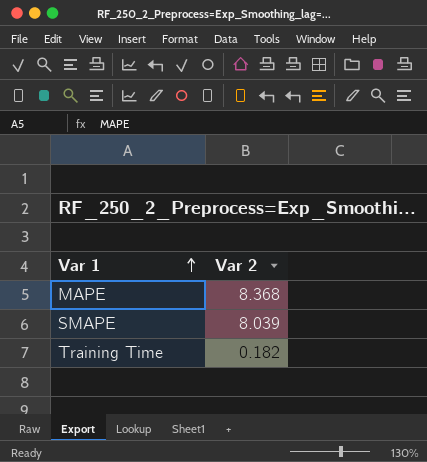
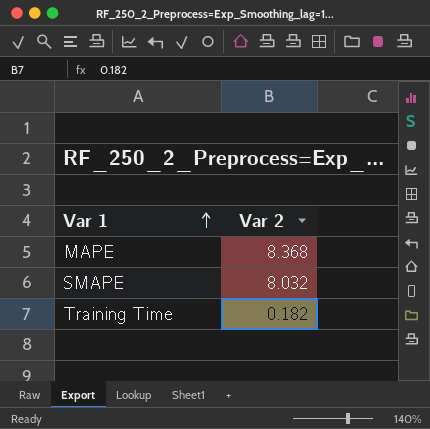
SMAPE | Var 2: 8.039 -> 8.032

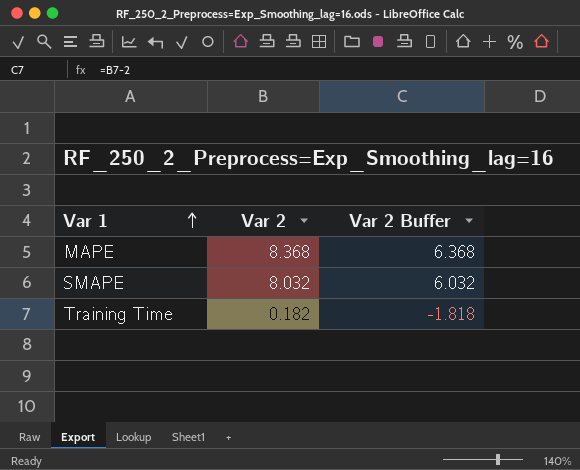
column Var 2 Buffer | formula: none -> [Var 2] - 2

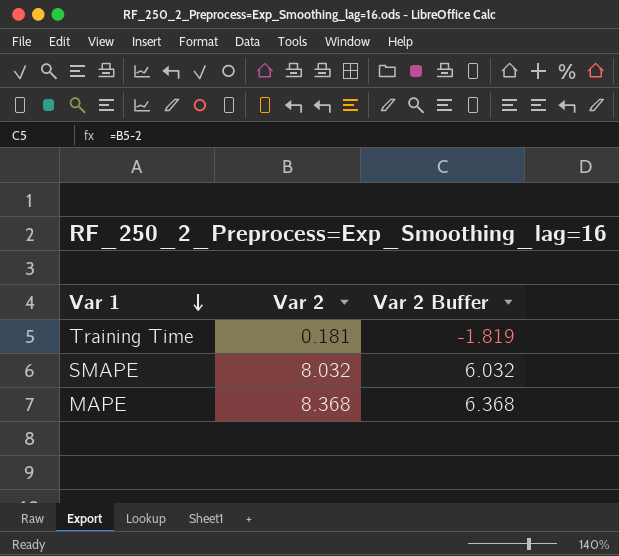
row order: Var 1 ascending -> Var 1 descending
Training Time | Var 2: 0.182 -> 0.181
Training Time | Var 2 Buffer: -1.818 -> -1.819

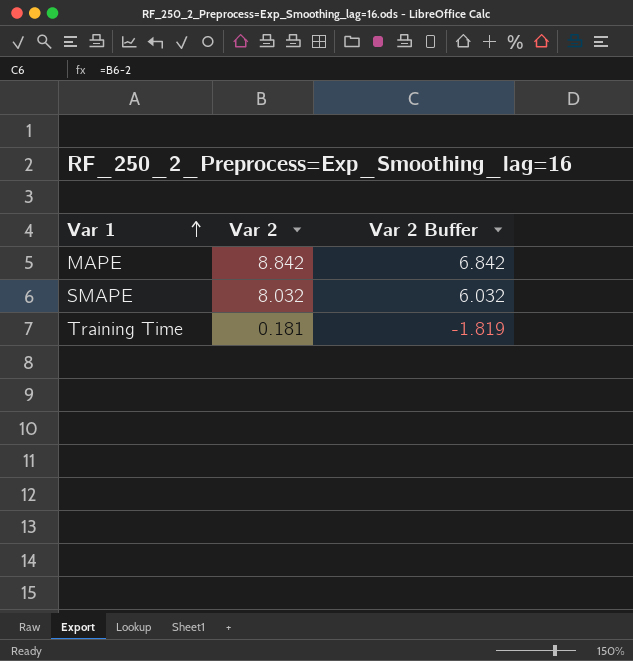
row order: Var 1 descending -> Var 1 ascending
MAPE | Var 2: 8.368 -> 8.842
MAPE | Var 2 Buffer: 6.368 -> 6.842

